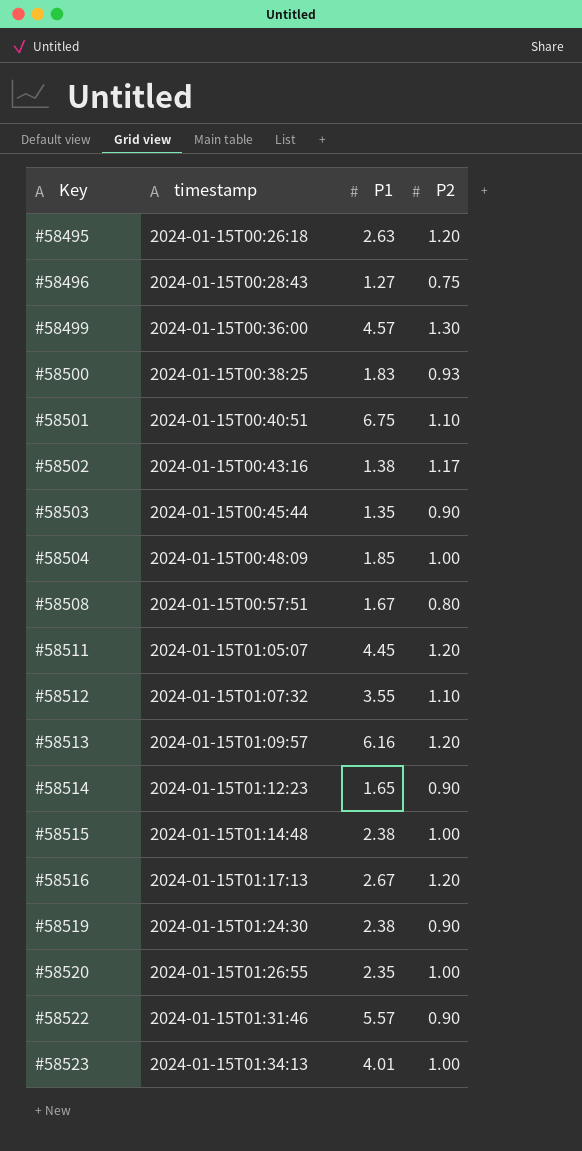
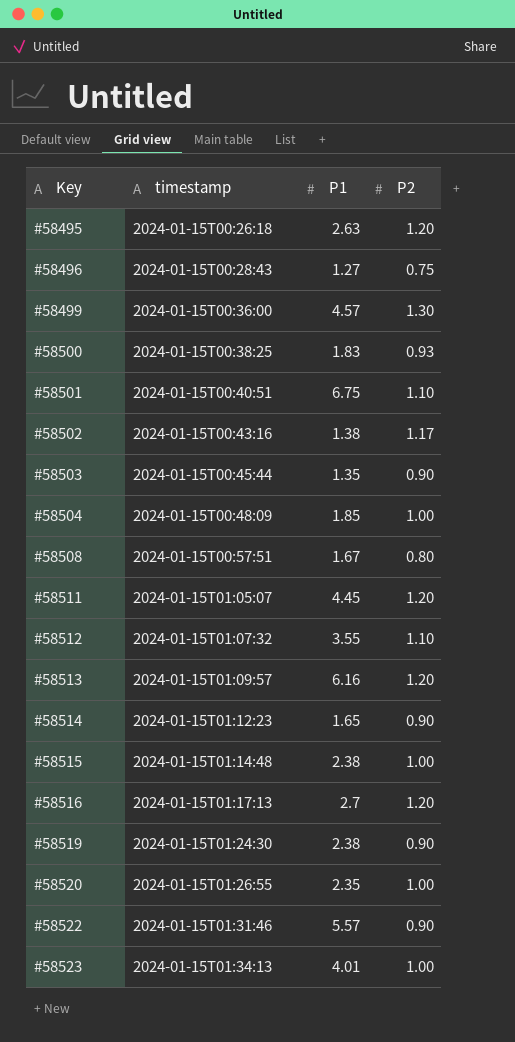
#58516 | P1: 2.67 -> 2.7

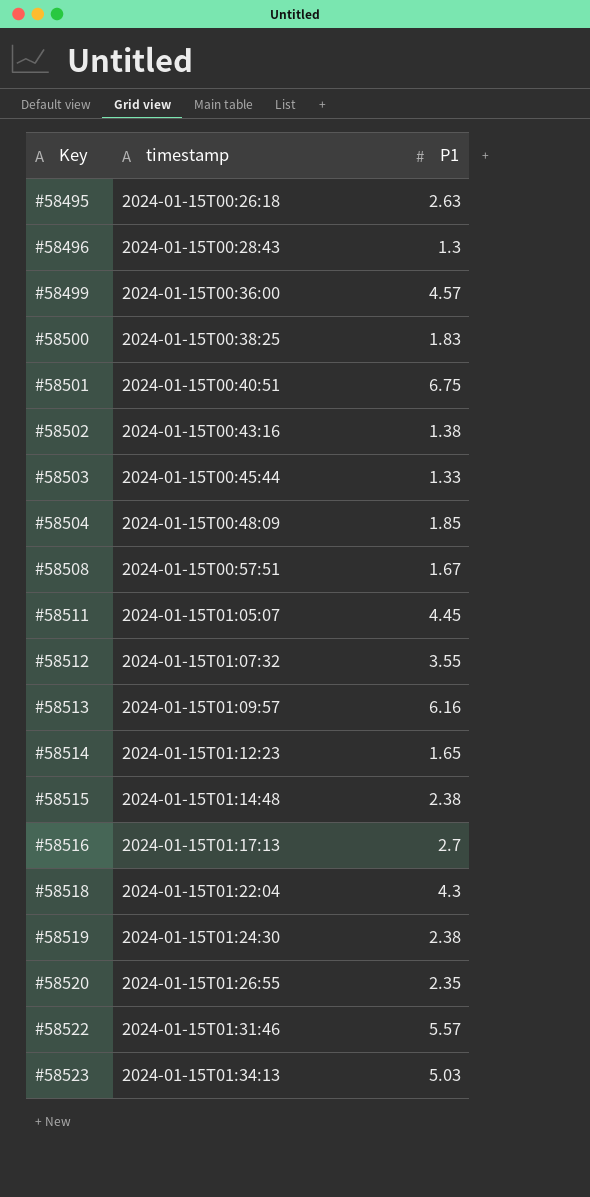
column P2 | position: 4 -> none
#58496 | P1: 1.27 -> 1.3
#58503 | P1: 1.35 -> 1.33
row #58518: none -> 2024-01-15T01:22:04 | 4.3
#58523 | P1: 4.01 -> 5.03

